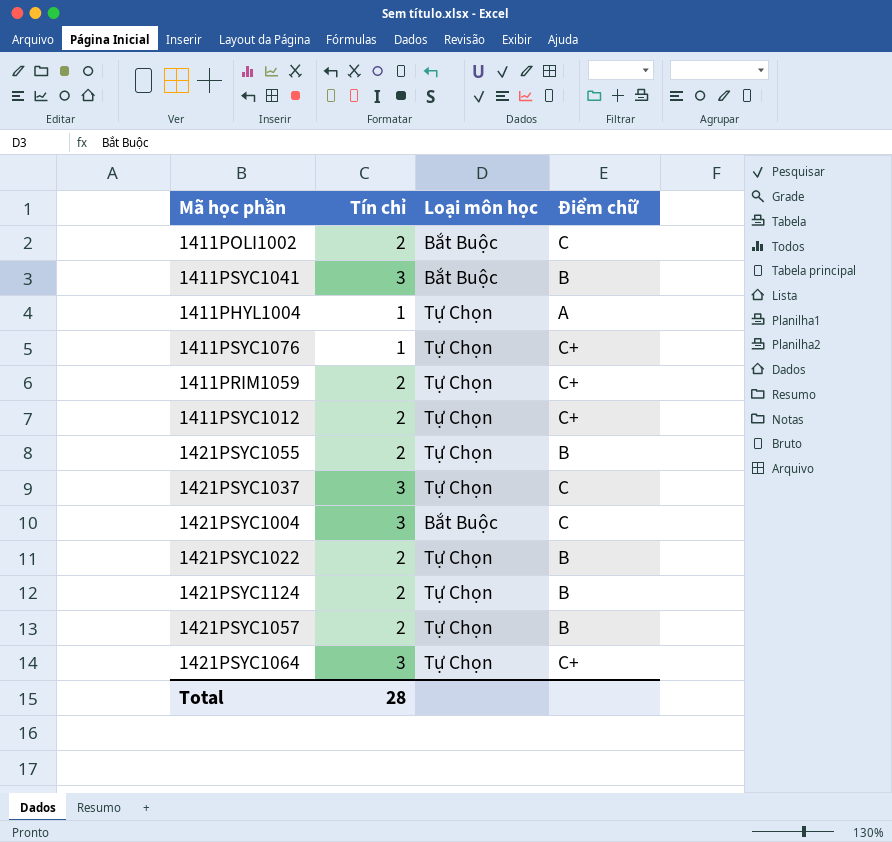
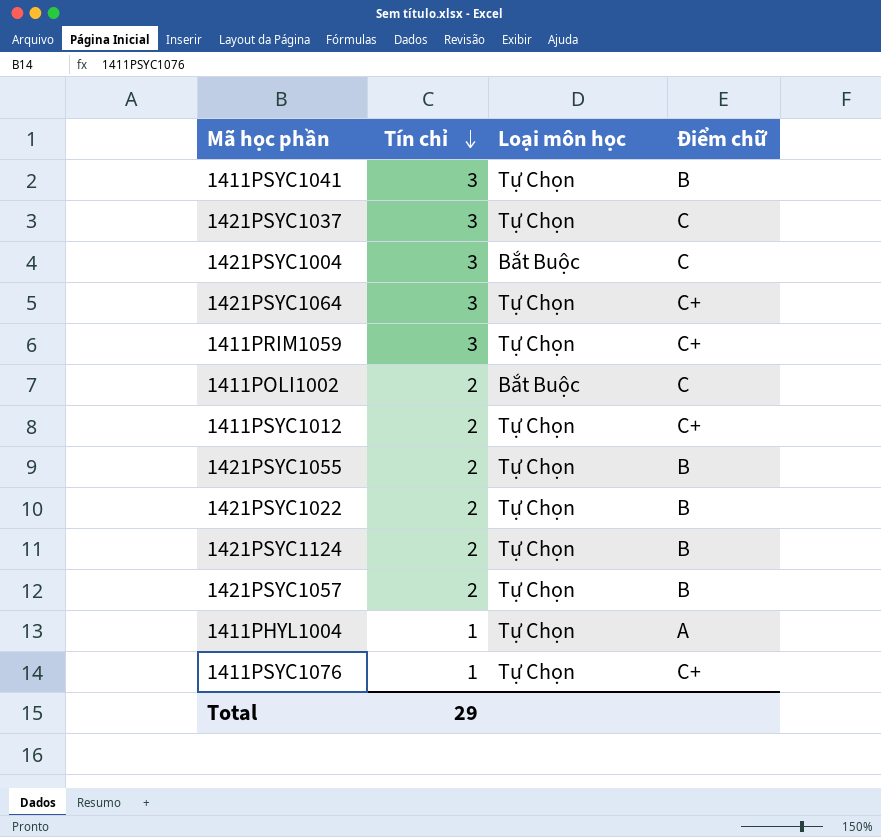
row order: none -> Tín chỉ descending
1411PSYC1041 | Loại môn học: Bắt Buộc -> Tự Chọn
1411PRIM1059 | Tín chỉ: 2 -> 3
Total | Tín chỉ: 28 -> 29

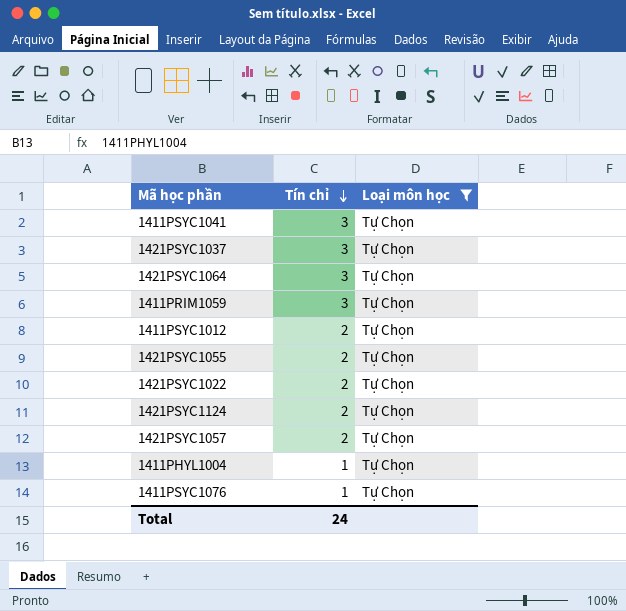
filter: none -> Loại môn học = Tự Chọn
column Điểm chữ | position: 4 -> none
Total | Tín chỉ: 29 -> 24

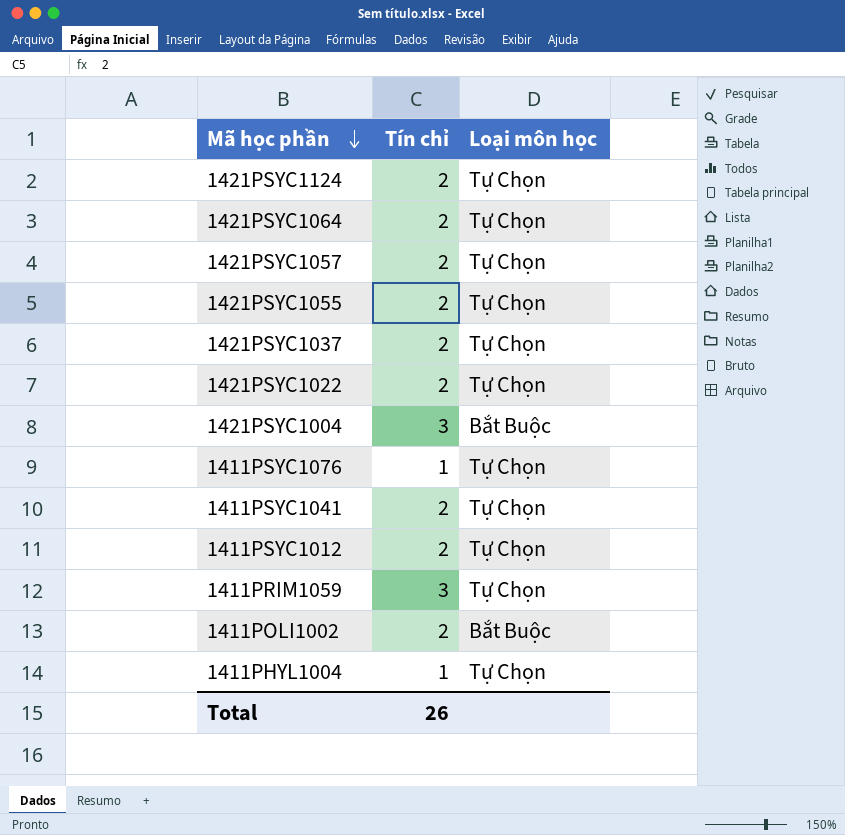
filter: Loại môn học = Tự Chọn -> none
row order: Tín chỉ descending -> Mã học phần descending
1421PSYC1064 | Tín chỉ: 3 -> 2
1421PSYC1037 | Tín chỉ: 3 -> 2
1411PSYC1041 | Tín chỉ: 3 -> 2
Total | Tín chỉ: 24 -> 26

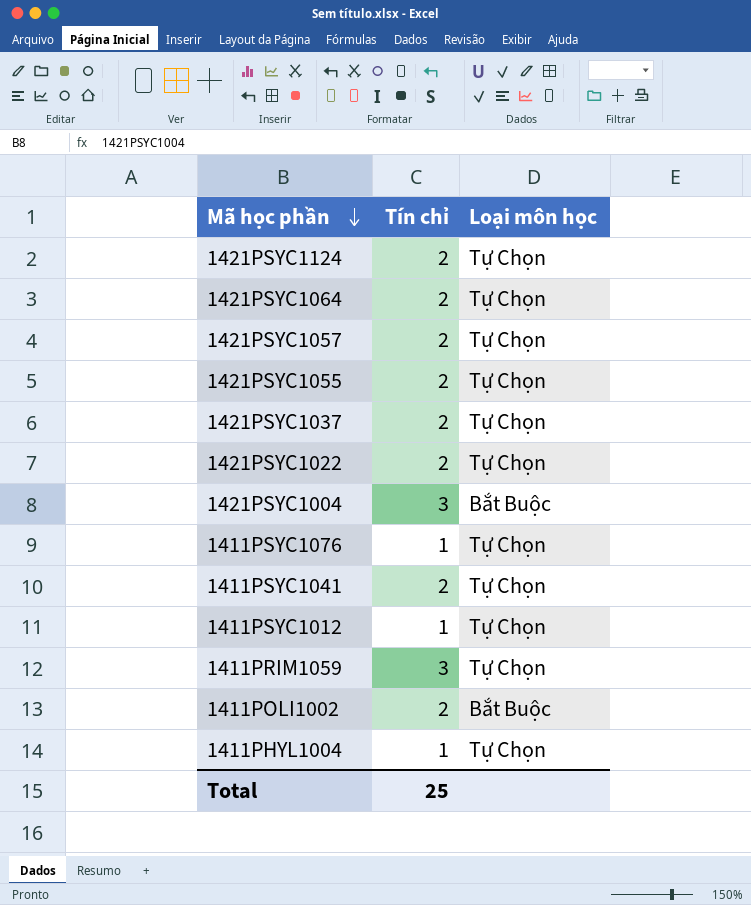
1411PSYC1012 | Tín chỉ: 2 -> 1
Total | Tín chỉ: 26 -> 25

